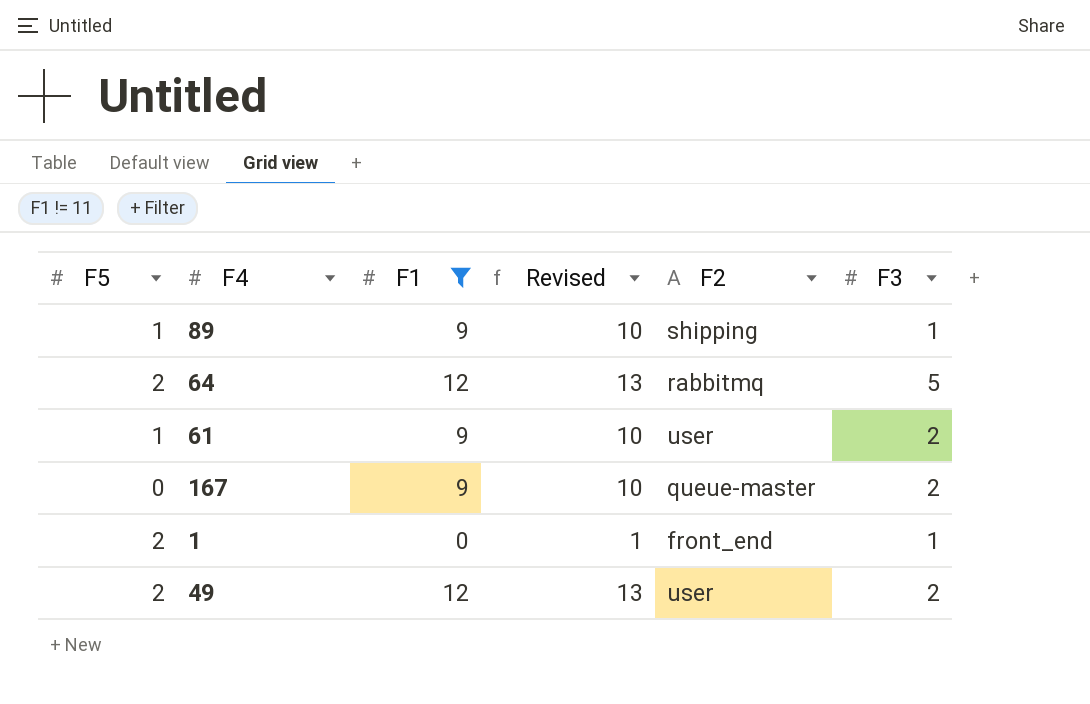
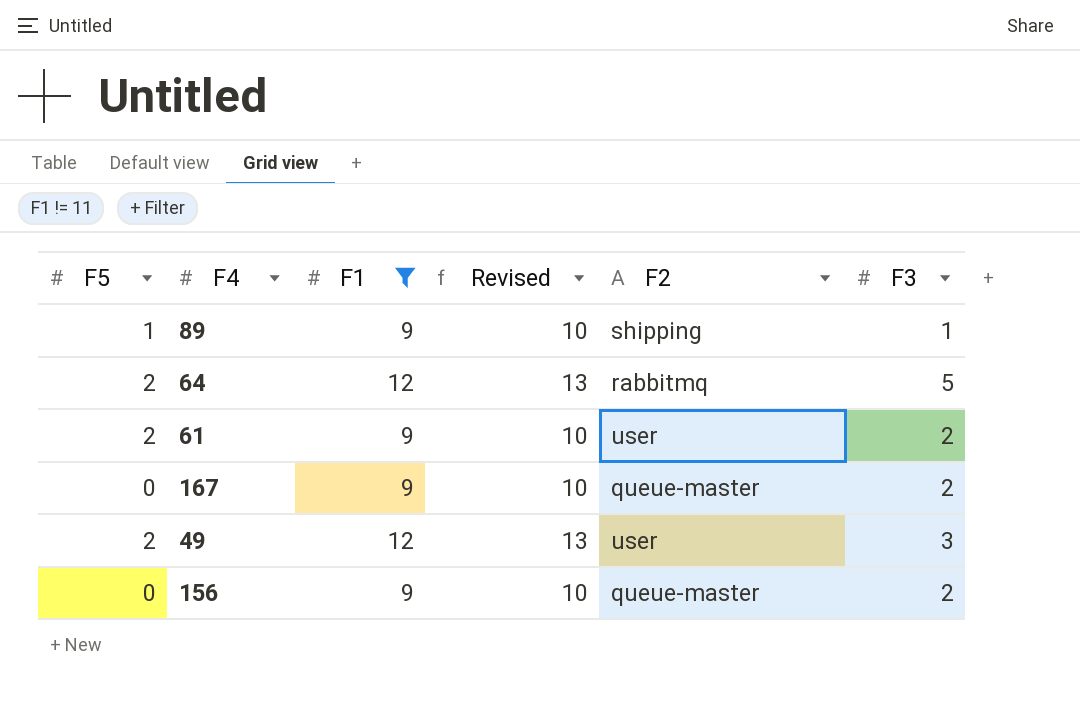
row 1: 2 | 0 | 1 | front_end | 1 -> none
61 | F5: 1 -> 2
49 | F3: 2 -> 3
row 156: none -> 0 | 9 | 10 | queue-master | 2

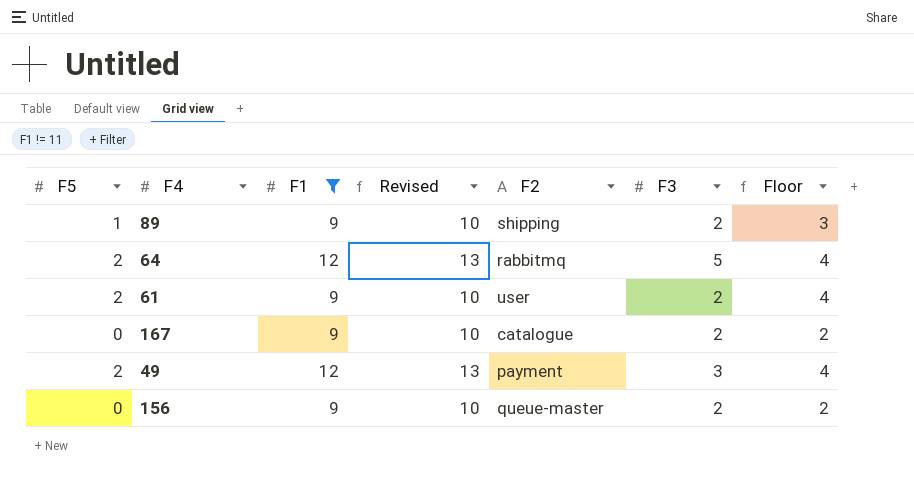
column Floor | formula: none -> [F5] + 2
89 | F3: 1 -> 2
167 | F2: queue-master -> catalogue
49 | F2: user -> payment

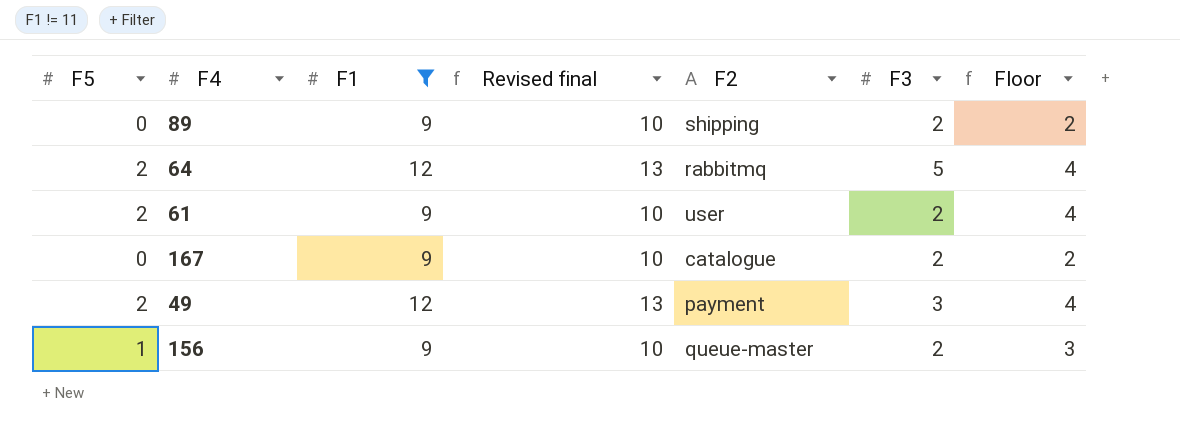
column name: Revised -> Revised final
89 | F5: 1 -> 0
89 | Floor: 3 -> 2
156 | F5: 0 -> 1
156 | Floor: 2 -> 3

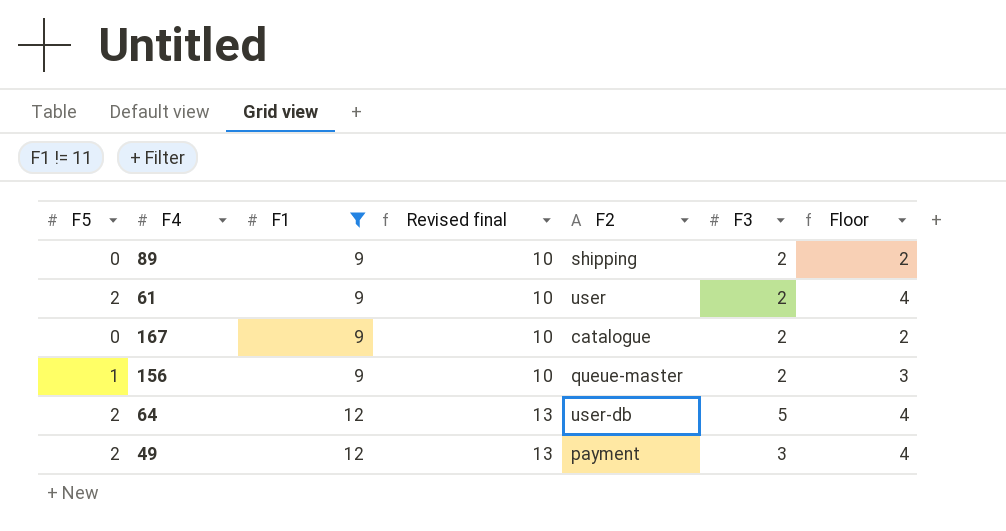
row order: none -> F1 ascending
64 | F2: rabbitmq -> user-db

